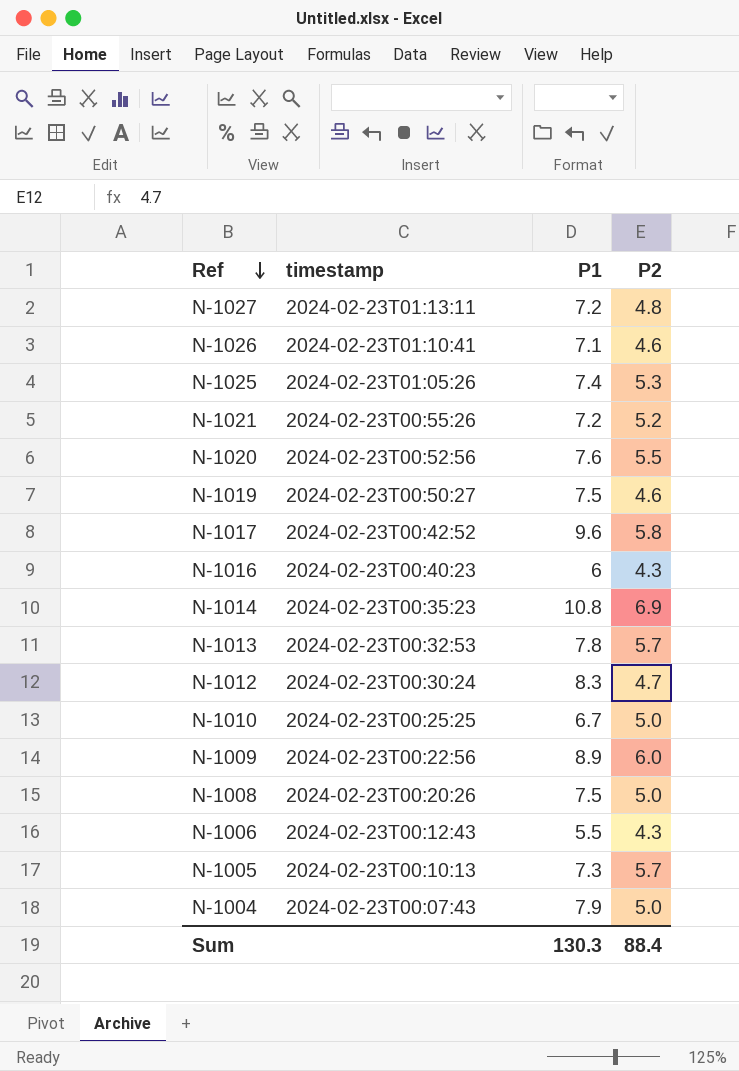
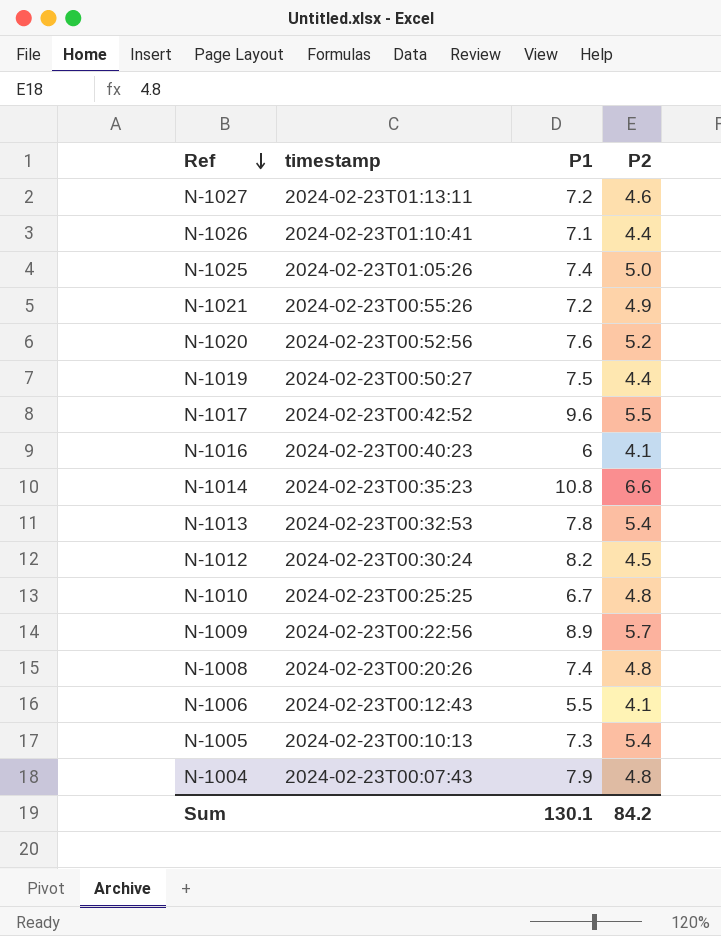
N-1027 | P2: 4.8 -> 4.6
N-1026 | P2: 4.6 -> 4.4
N-1025 | P2: 5.3 -> 5.0
N-1021 | P2: 5.2 -> 4.9
N-1020 | P2: 5.5 -> 5.2
N-1019 | P2: 4.6 -> 4.4
N-1017 | P2: 5.8 -> 5.5
N-1016 | P2: 4.3 -> 4.1
N-1014 | P2: 6.9 -> 6.6
N-1013 | P2: 5.7 -> 5.4
N-1012 | P1: 8.3 -> 8.2
N-1012 | P2: 4.7 -> 4.5
N-1010 | P2: 5.0 -> 4.8
N-1009 | P2: 6.0 -> 5.7
N-1008 | P1: 7.5 -> 7.4
N-1008 | P2: 5.0 -> 4.8
N-1006 | P2: 4.3 -> 4.1
N-1005 | P2: 5.7 -> 5.4
N-1004 | P2: 5.0 -> 4.8
Sum | P1: 130.3 -> 130.1
Sum | P2: 88.4 -> 84.2

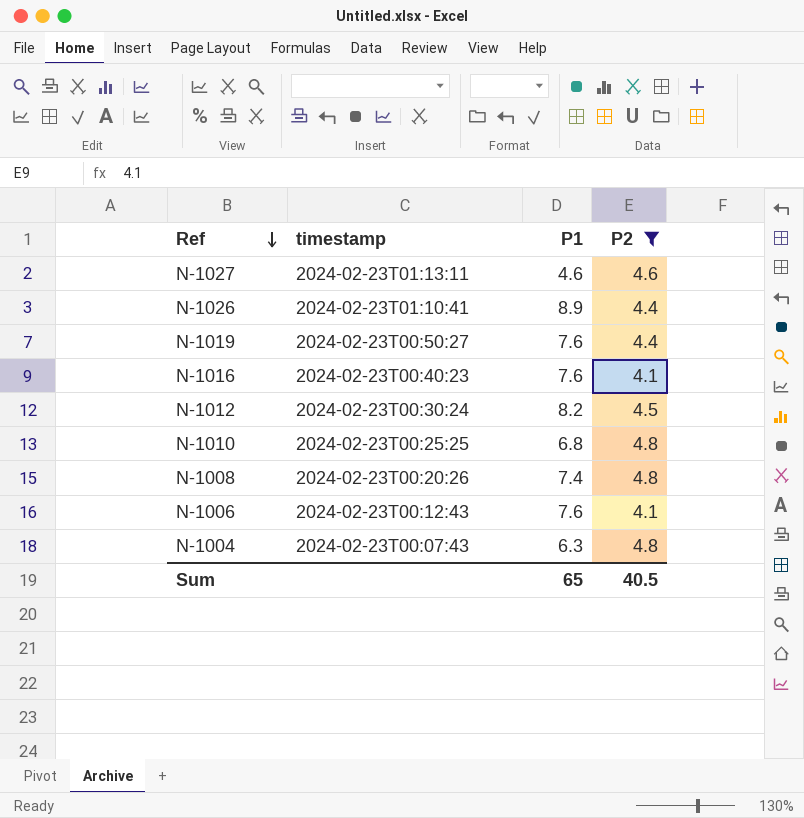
filter: none -> P2 <= 4.8
N-1027 | P1: 7.2 -> 4.6
N-1026 | P1: 7.1 -> 8.9
N-1019 | P1: 7.5 -> 7.6
N-1016 | P1: 6 -> 7.6
N-1010 | P1: 6.7 -> 6.8
N-1006 | P1: 5.5 -> 7.6
N-1004 | P1: 7.9 -> 6.3
Sum | P1: 130.1 -> 65
Sum | P2: 84.2 -> 40.5

